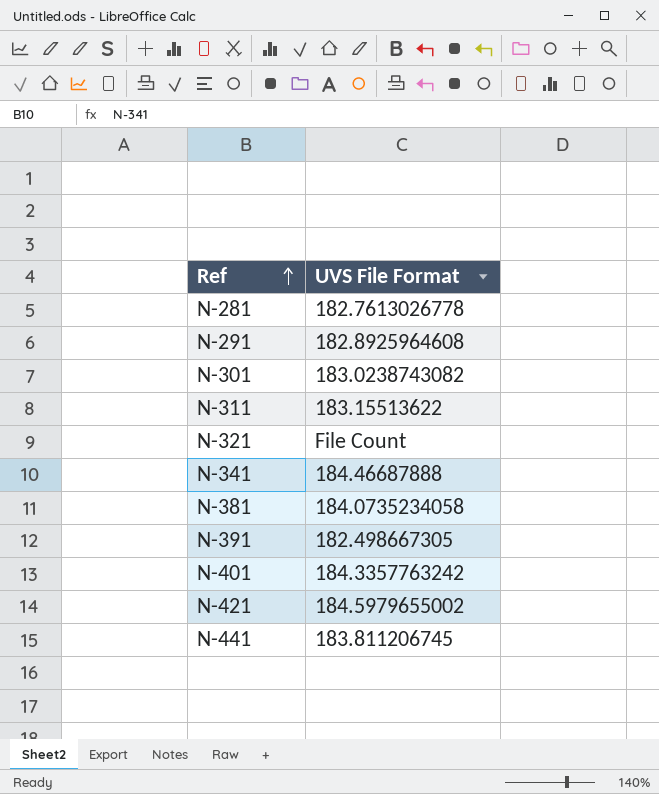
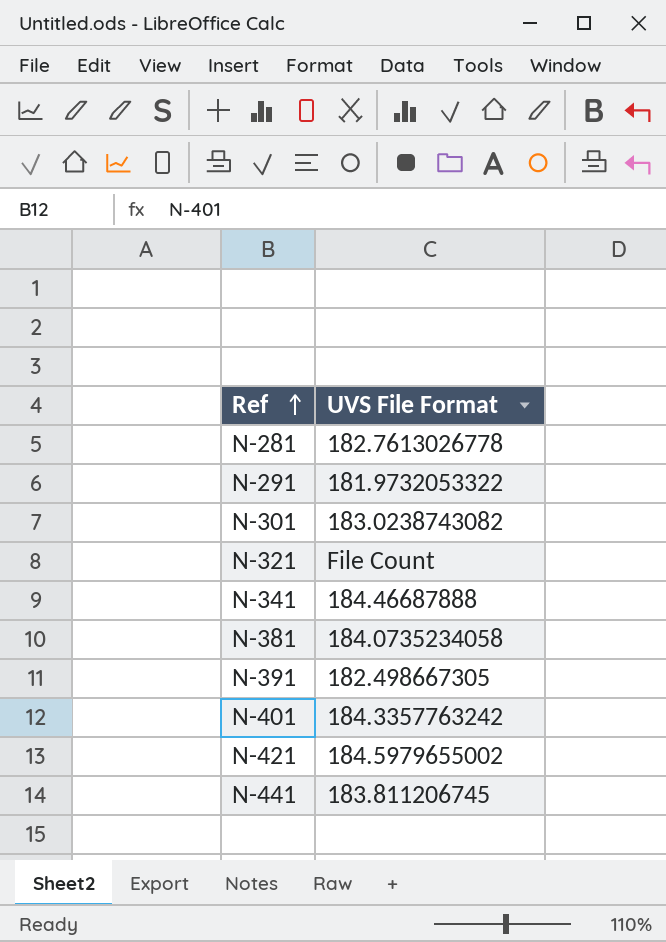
row N-311: 183.15513622 -> none
N-291 | UVS File Format: 182.8925964608 -> 181.9732053322

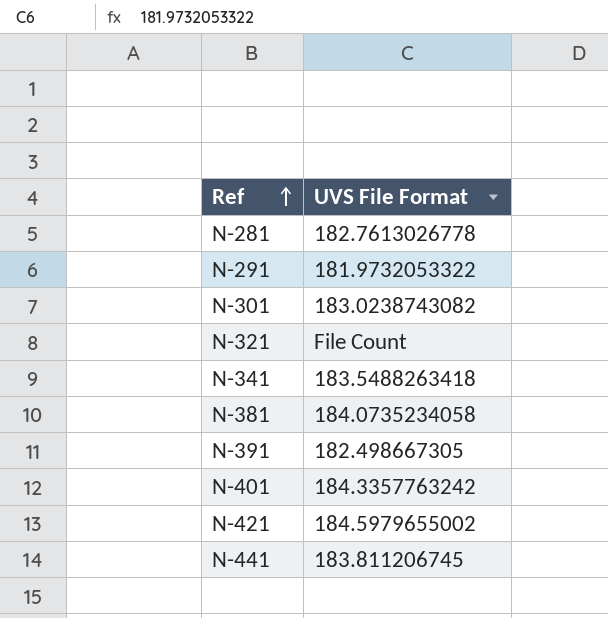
N-341 | UVS File Format: 184.46687888 -> 183.5488263418

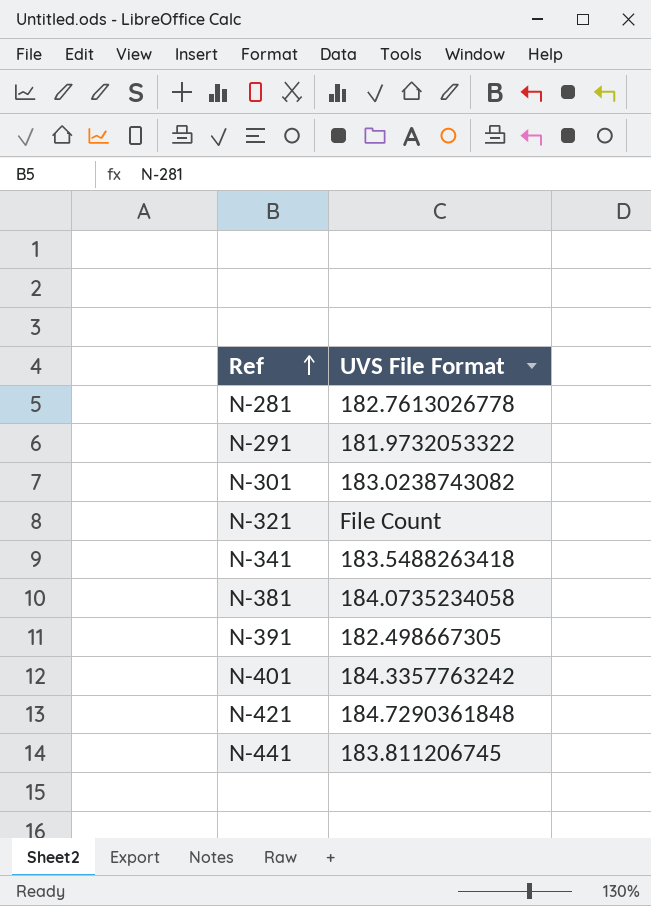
N-421 | UVS File Format: 184.5979655002 -> 184.7290361848

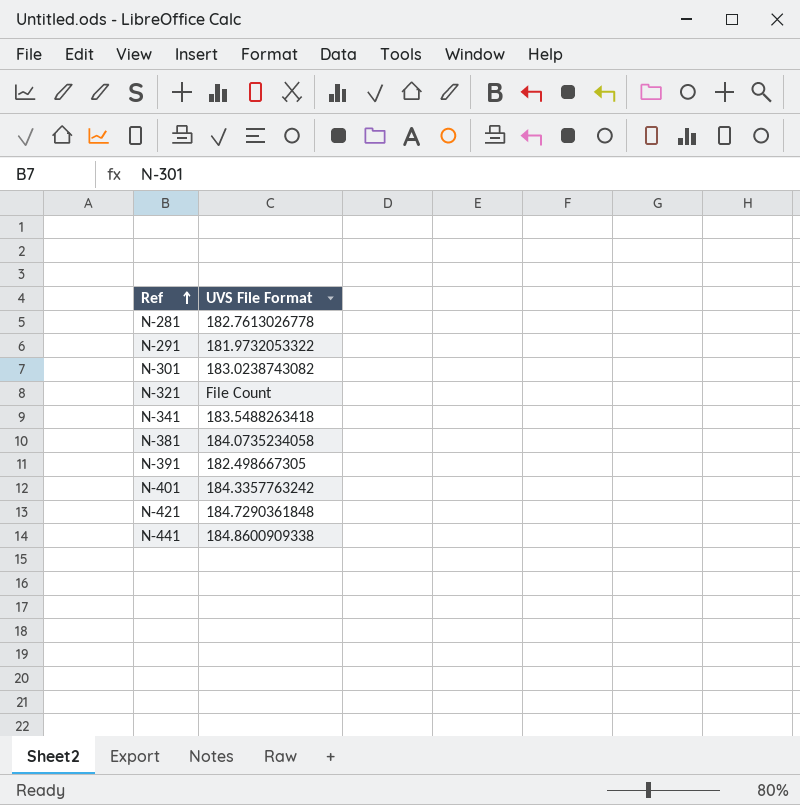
N-441 | UVS File Format: 183.811206745 -> 184.8600909338

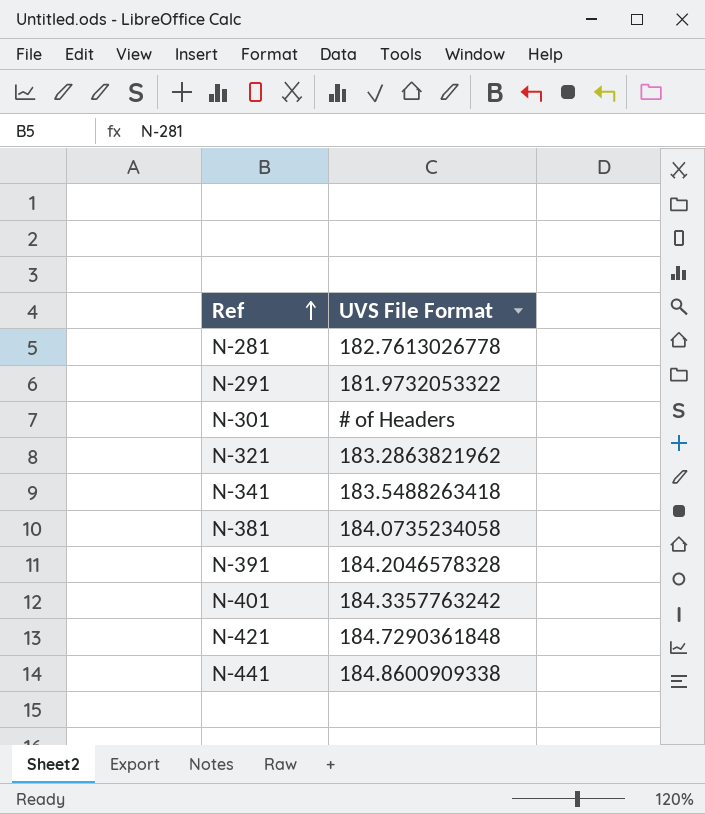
N-301 | UVS File Format: 183.0238743082 -> # of Headers
N-321 | UVS File Format: File Count -> 183.2863821962
N-391 | UVS File Format: 182.498667305 -> 184.2046578328

